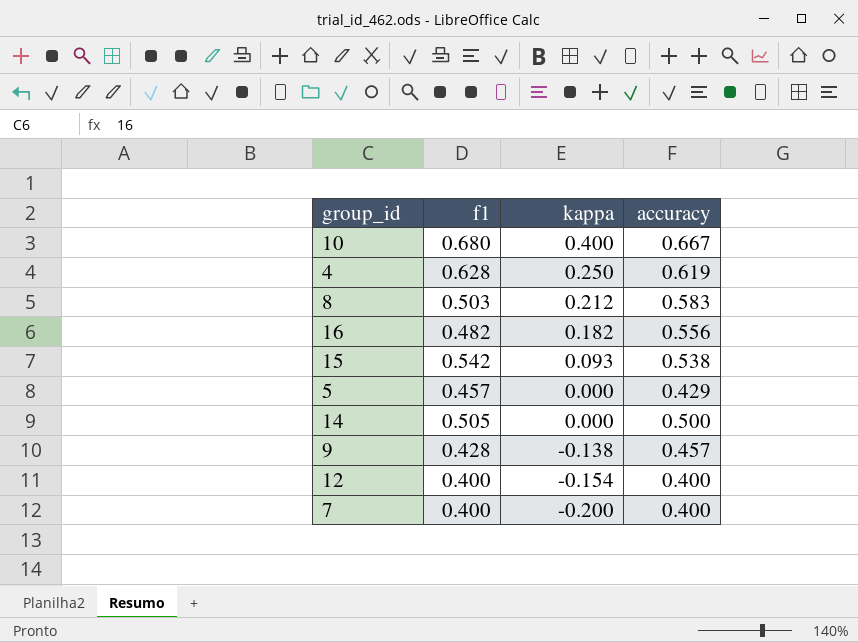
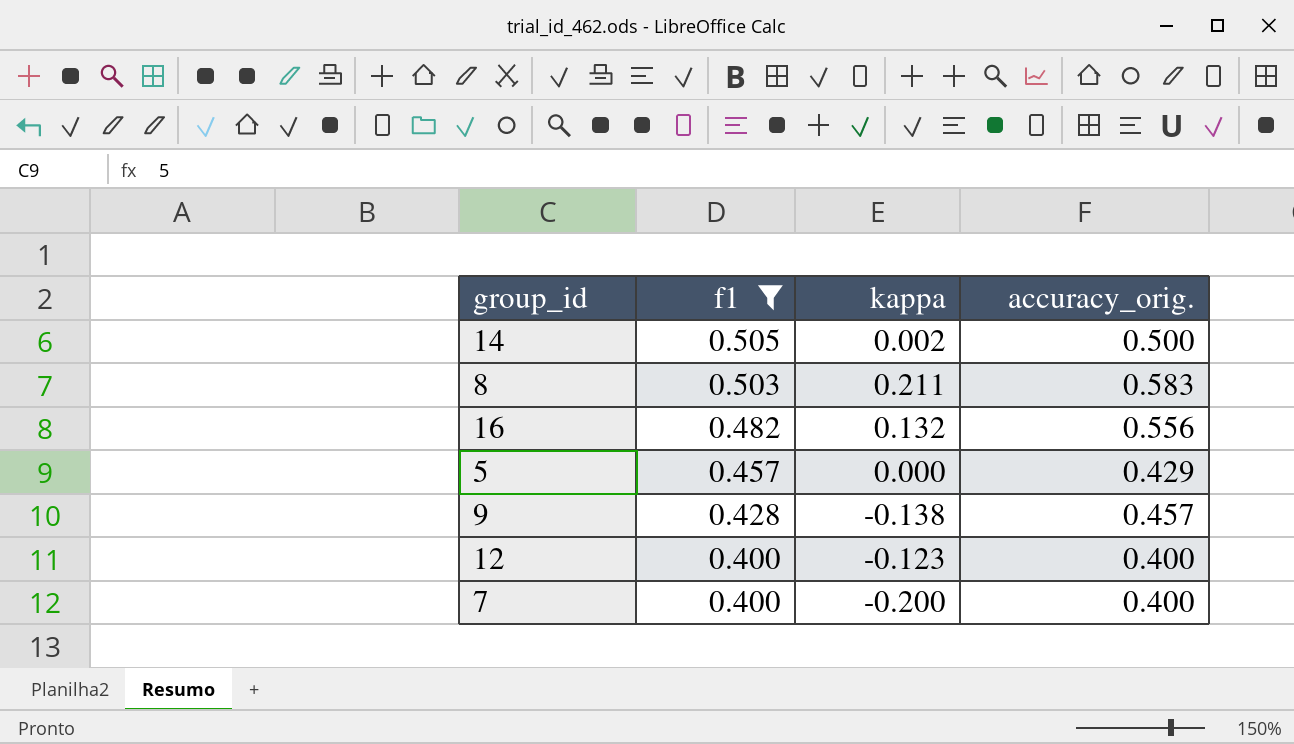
filter: none -> f1 <= 0.505
row order: kappa descending -> f1 descending
column name: accuracy -> accuracy_orig.
14 | kappa: 0.000 -> 0.002
8 | kappa: 0.212 -> 0.211
16 | kappa: 0.182 -> 0.132
12 | kappa: -0.154 -> -0.123

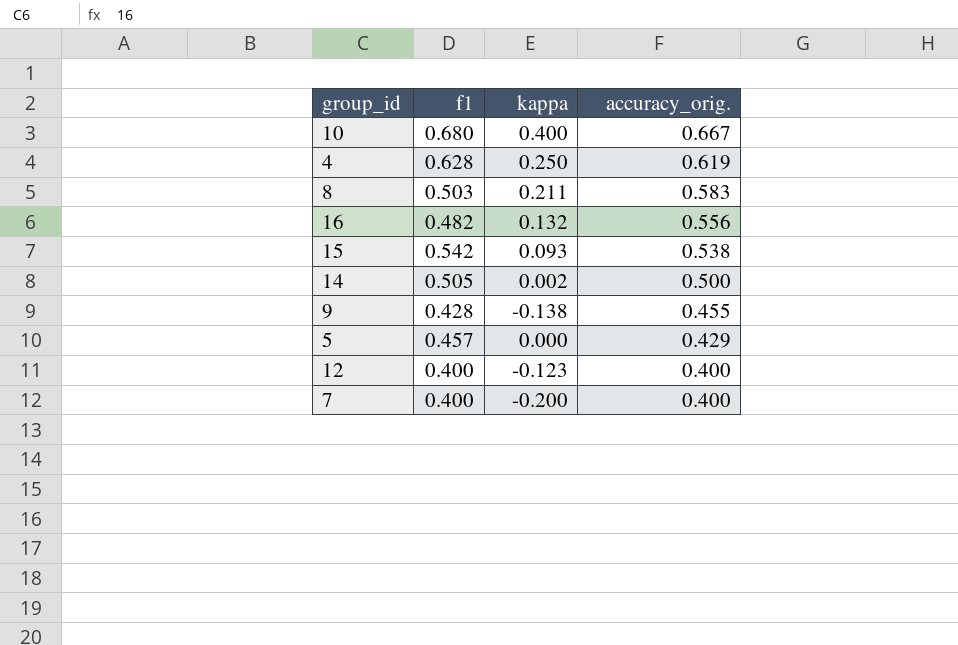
filter: f1 <= 0.505 -> none
row order: f1 descending -> accuracy_orig. descending
9 | accuracy_orig.: 0.457 -> 0.455

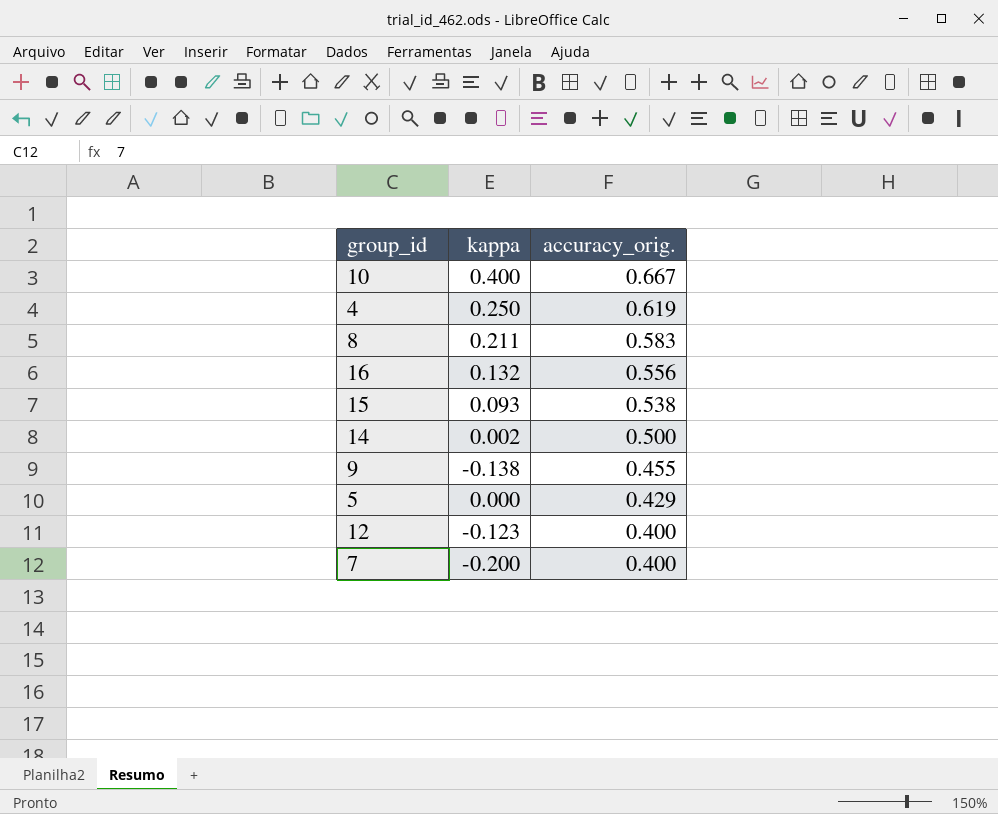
column f1 | position: 2 -> none

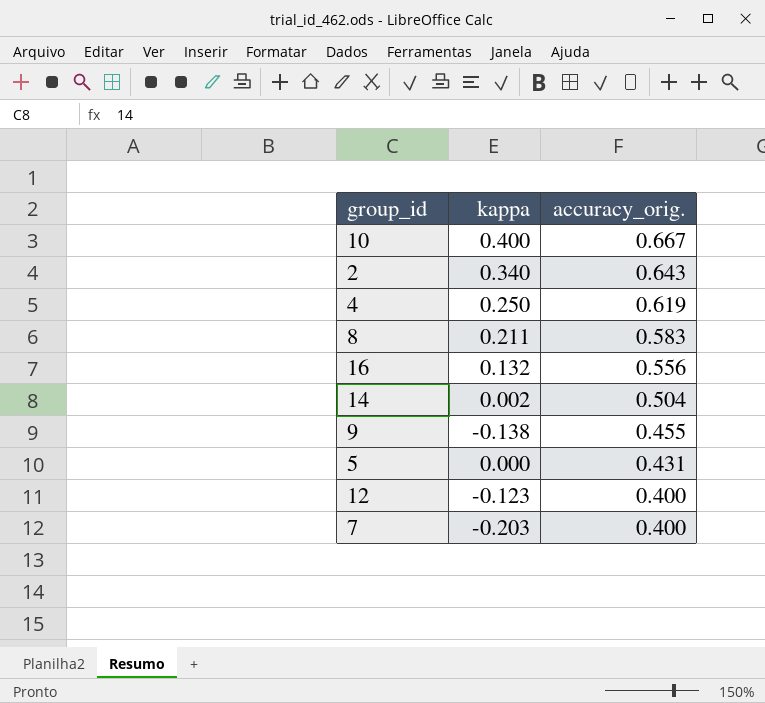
row 15: 0.093 | 0.538 -> none
row 2: none -> 0.340 | 0.643
14 | accuracy_orig.: 0.500 -> 0.504
5 | accuracy_orig.: 0.429 -> 0.431
7 | kappa: -0.200 -> -0.203

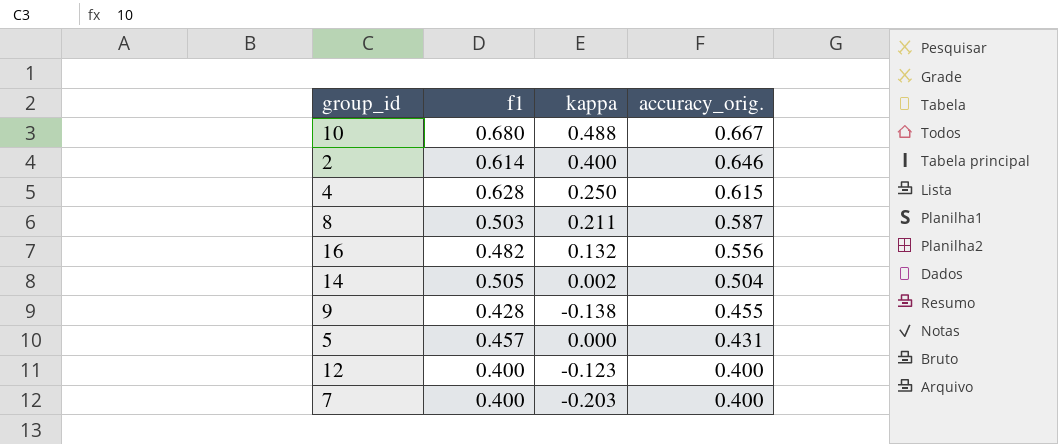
column f1 | position: none -> 2
10 | kappa: 0.400 -> 0.488
2 | kappa: 0.340 -> 0.400
2 | accuracy_orig.: 0.643 -> 0.646
4 | accuracy_orig.: 0.619 -> 0.615
8 | accuracy_orig.: 0.583 -> 0.587

